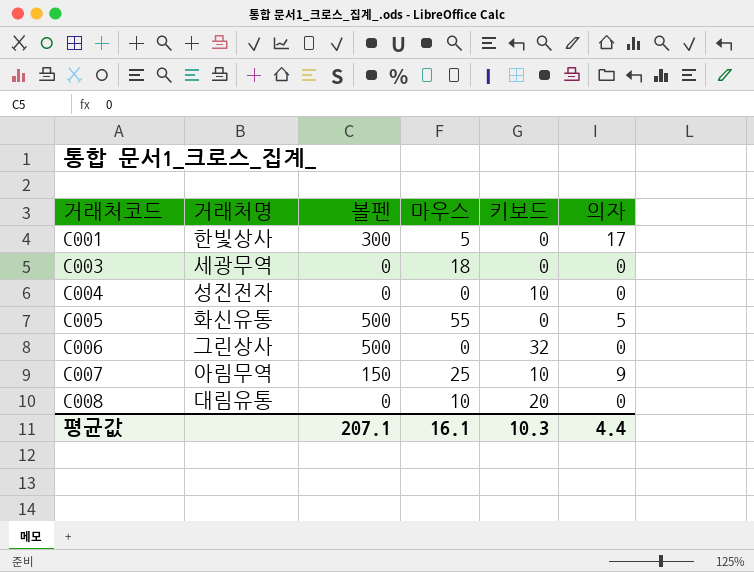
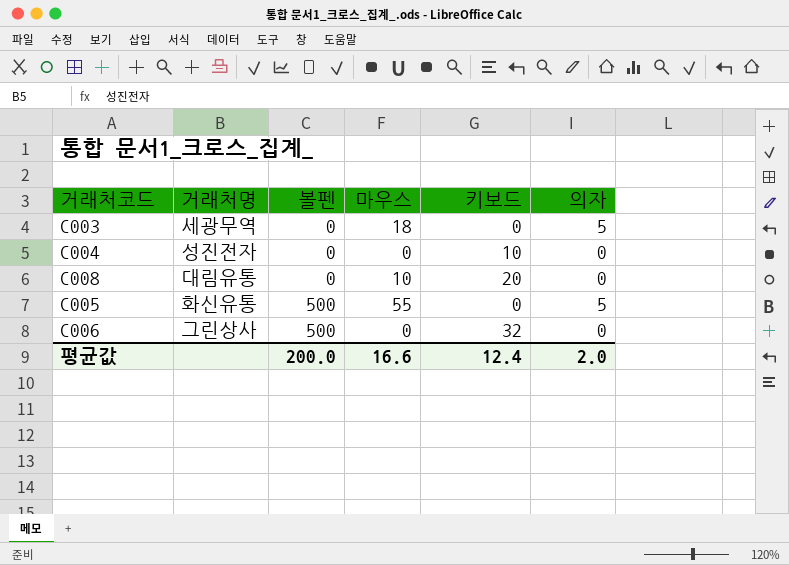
row order: 거래처코드 ascending -> 볼펜 ascending
row C001: 한빛상사 | 300 | 5 | 0 | 17 -> none
row C007: 아림무역 | 150 | 25 | 10 | 9 -> none
C003 | 의자: 0 -> 5
평균값 | 볼펜: 207.1 -> 200.0
평균값 | 마우스: 16.1 -> 16.6
평균값 | 키보드: 10.3 -> 12.4
평균값 | 의자: 4.4 -> 2.0

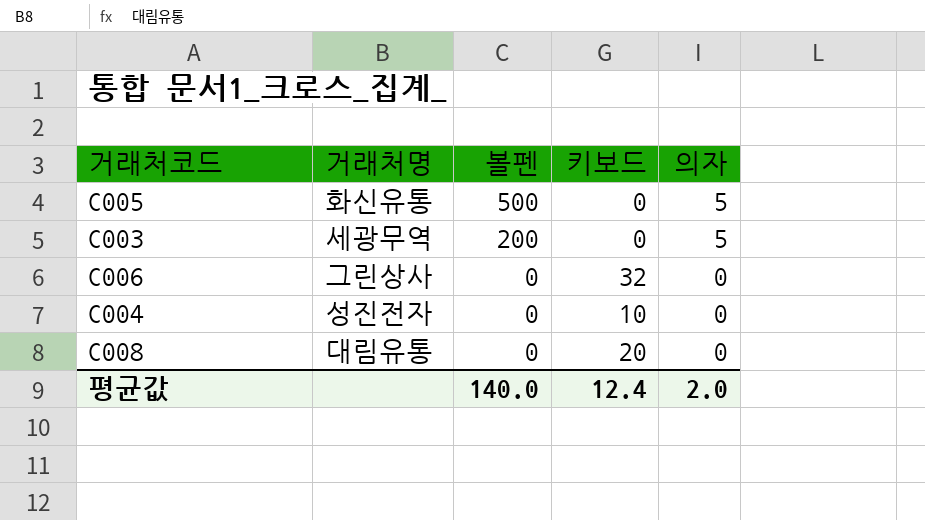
row order: 볼펜 ascending -> 볼펜 descending
column 마우스 | position: 4 -> none
C003 | 볼펜: 0 -> 200
C006 | 볼펜: 500 -> 0
평균값 | 볼펜: 200.0 -> 140.0

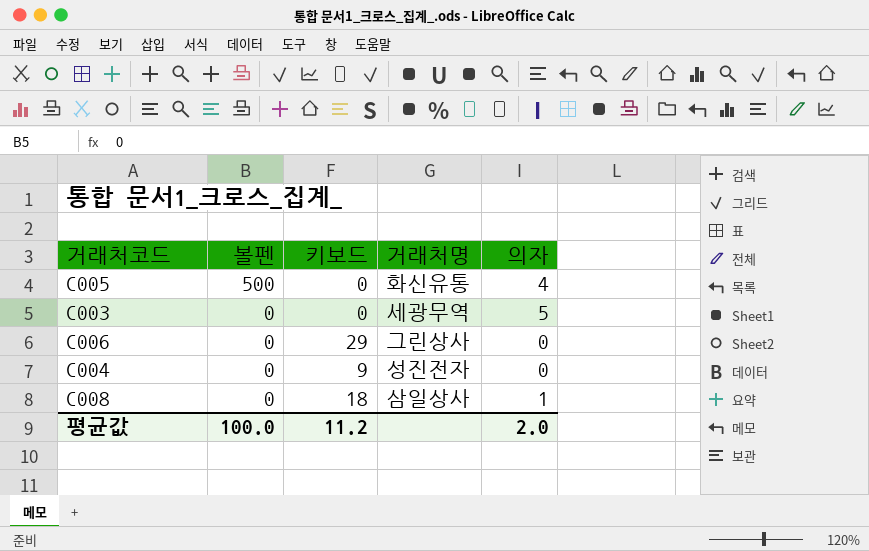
column 거래처명 | position: 2 -> 4
C005 | 의자: 5 -> 4
C003 | 볼펜: 200 -> 0
C006 | 키보드: 32 -> 29
C004 | 키보드: 10 -> 9
C008 | 키보드: 20 -> 18
C008 | 거래처명: 대림유통 -> 삼일상사
C008 | 의자: 0 -> 1
평균값 | 볼펜: 140.0 -> 100.0
평균값 | 키보드: 12.4 -> 11.2

